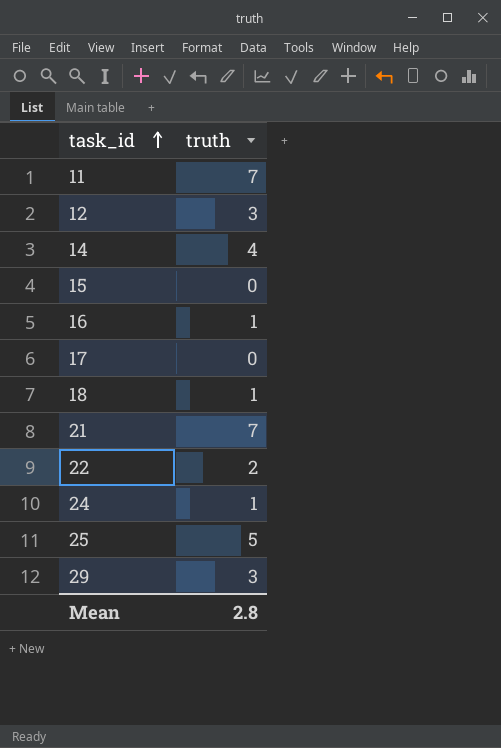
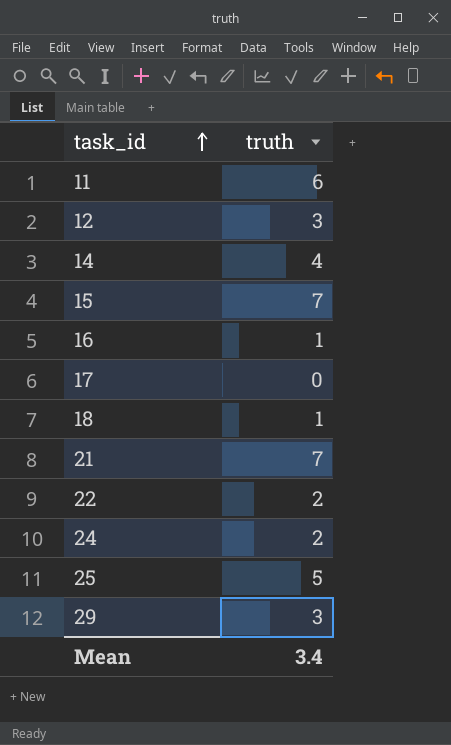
11 | truth: 7 -> 6
15 | truth: 0 -> 7
24 | truth: 1 -> 2
Mean | truth: 2.8 -> 3.4

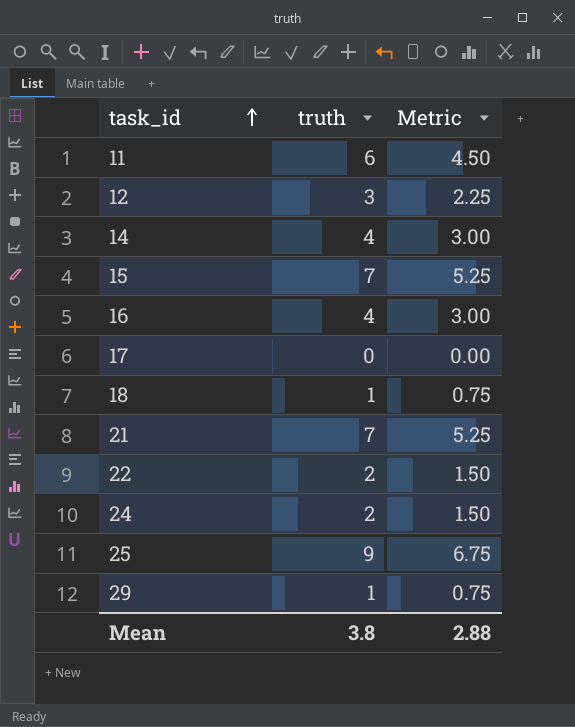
column Metric | formula: none -> [truth] * 0.75
16 | truth: 1 -> 4
25 | truth: 5 -> 9
29 | truth: 3 -> 1
Mean | truth: 3.4 -> 3.8

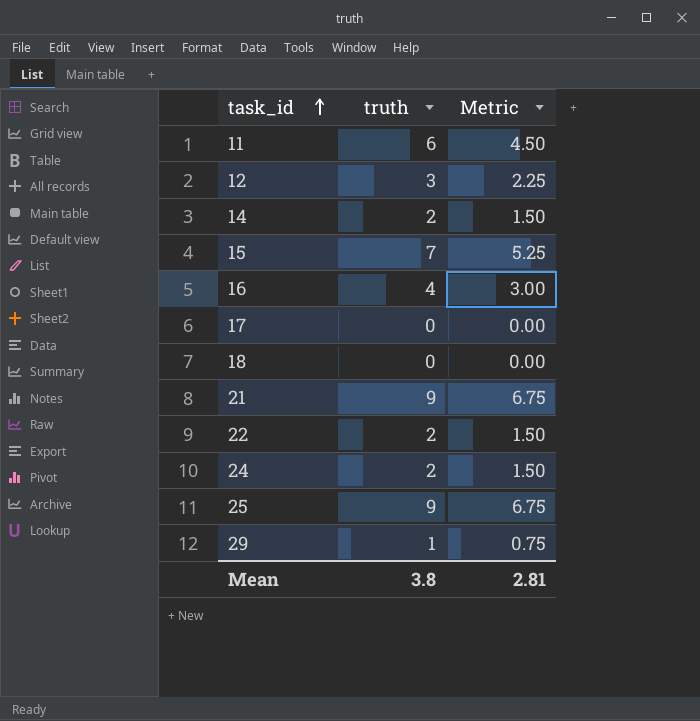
14 | truth: 4 -> 2
14 | Metric: 3.00 -> 1.50
18 | truth: 1 -> 0
18 | Metric: 0.75 -> 0.00
21 | truth: 7 -> 9
21 | Metric: 5.25 -> 6.75
Mean | Metric: 2.88 -> 2.81

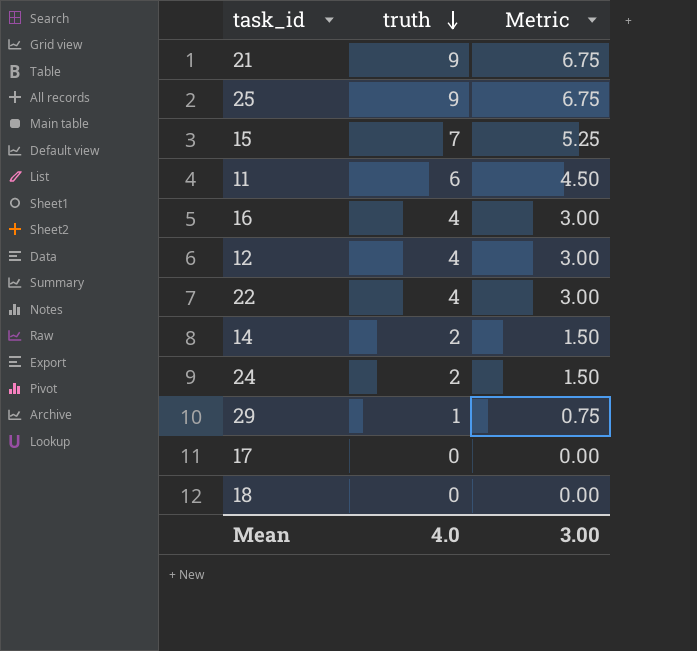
row order: task_id ascending -> truth descending
12 | truth: 3 -> 4
12 | Metric: 2.25 -> 3.00
22 | truth: 2 -> 4
22 | Metric: 1.50 -> 3.00
Mean | truth: 3.8 -> 4.0
Mean | Metric: 2.81 -> 3.00

